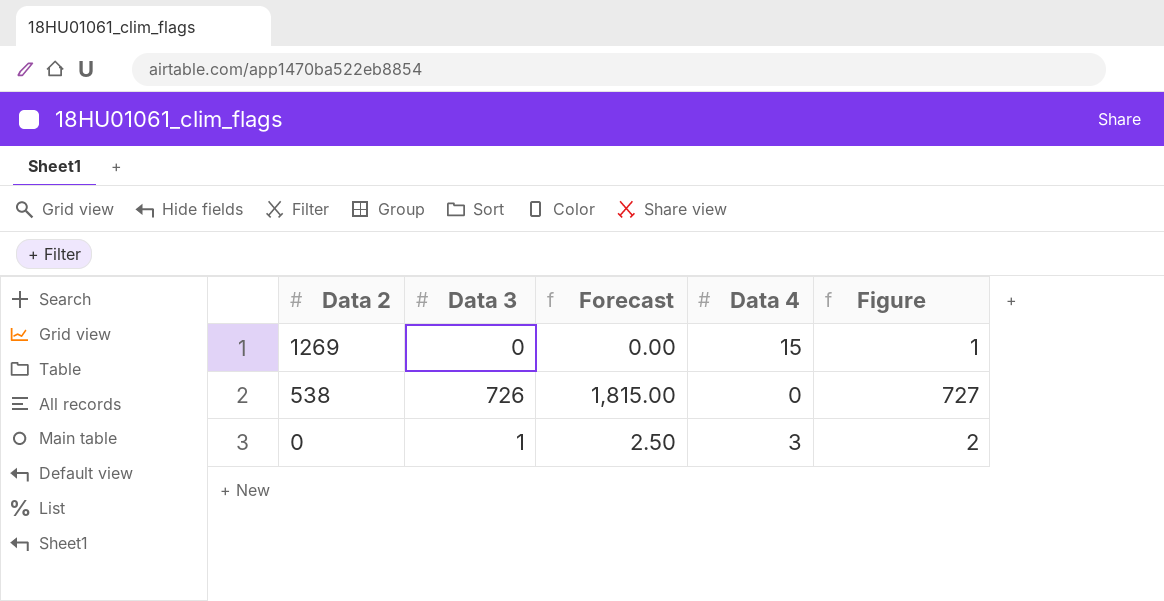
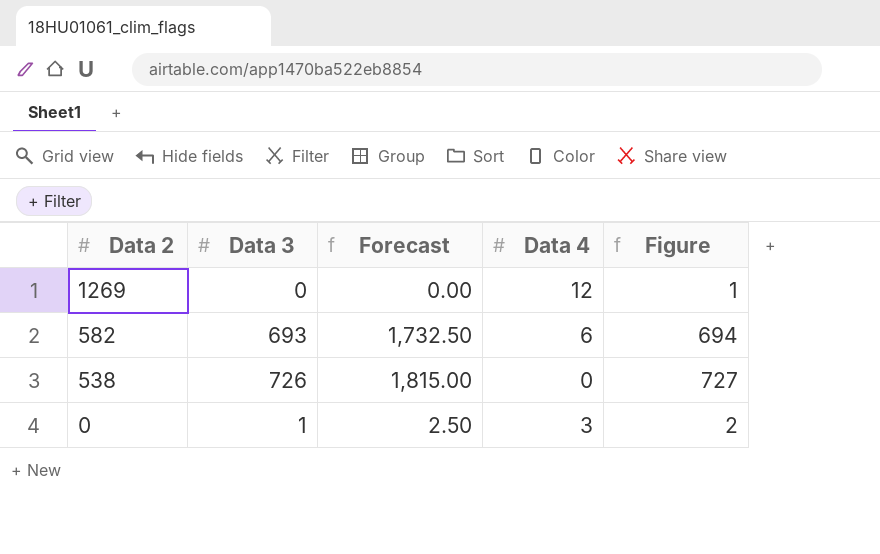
1269 | Data 4: 15 -> 12
row 582: none -> 693 | 1,732.50 | 6 | 694

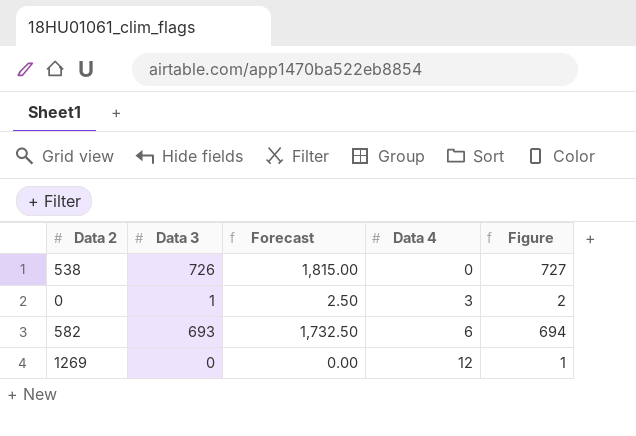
row order: Data 2 descending -> Data 4 ascending

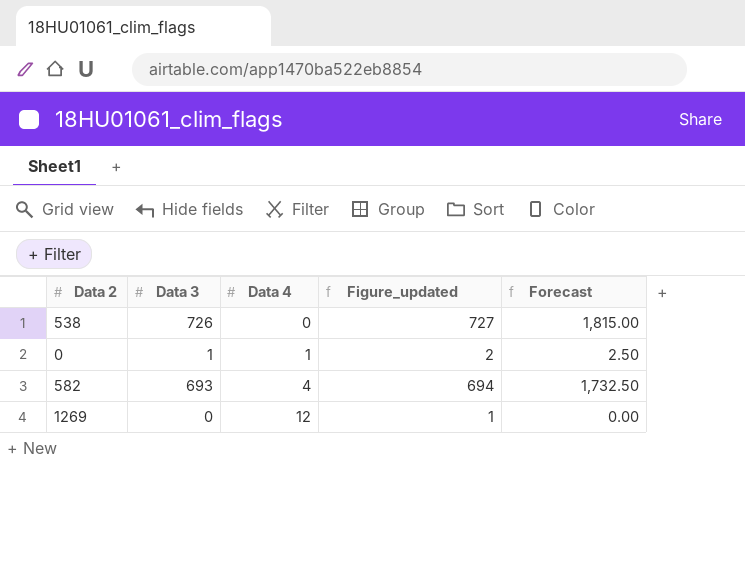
column name: Figure -> Figure_updated
column Forecast | position: 3 -> 5
0 | Data 4: 3 -> 1
582 | Data 4: 6 -> 4

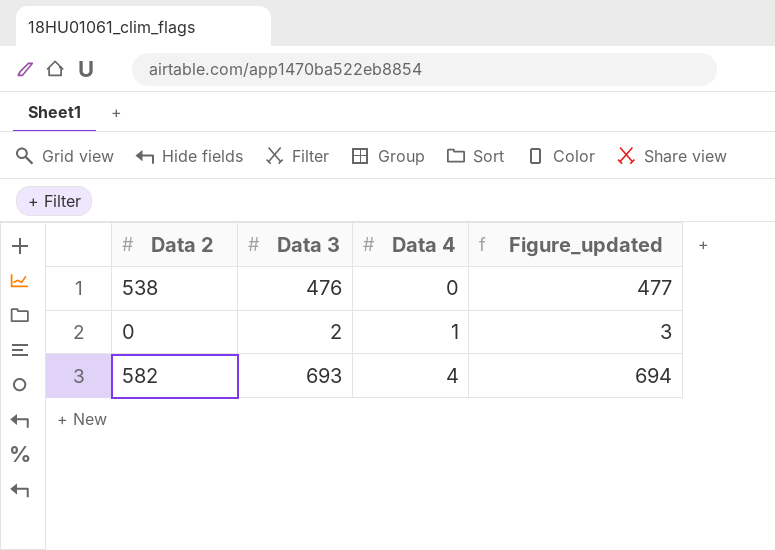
column Forecast | formula: [Data 3] * 2.5 -> none
row 1269: 0 | 12 | 1 | 0.00 -> none
538 | Data 3: 726 -> 476
538 | Figure_updated: 727 -> 477
0 | Data 3: 1 -> 2
0 | Figure_updated: 2 -> 3

